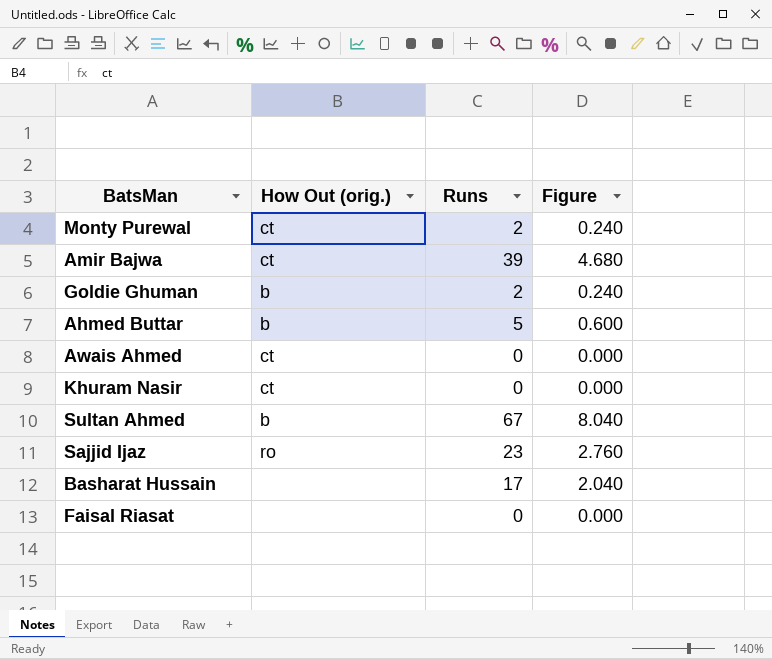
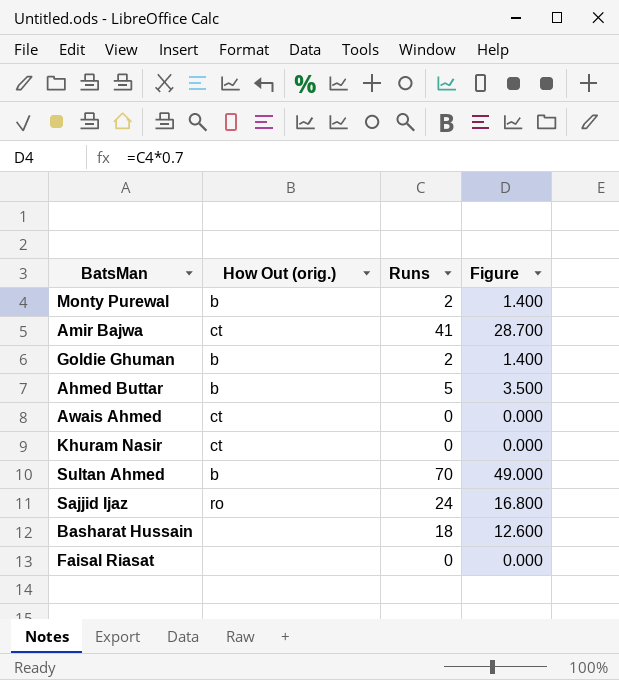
column Figure | formula: [Runs] * 0.12 -> [Runs] * 0.7
Monty Purewal | How Out (orig.): ct -> b
Amir Bajwa | Runs: 39 -> 41
Sultan Ahmed | Runs: 67 -> 70
Sajjid Ijaz | Runs: 23 -> 24
Basharat Hussain | Runs: 17 -> 18

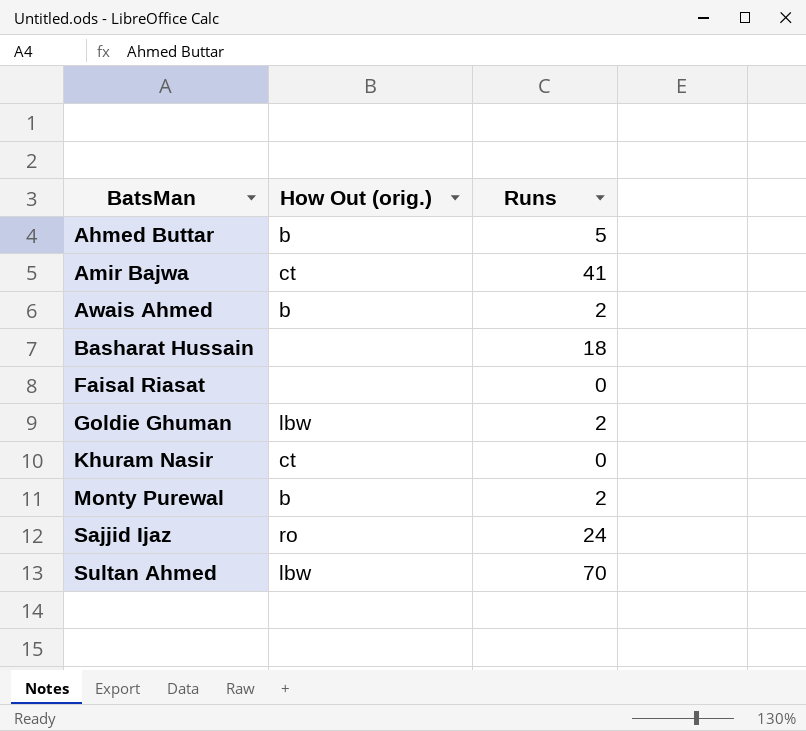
row order: none -> BatsMan ascending
column Figure | formula: [Runs] * 0.7 -> none
Awais Ahmed | How Out (orig.): ct -> b
Awais Ahmed | Runs: 0 -> 2
Goldie Ghuman | How Out (orig.): b -> lbw
Sultan Ahmed | How Out (orig.): b -> lbw

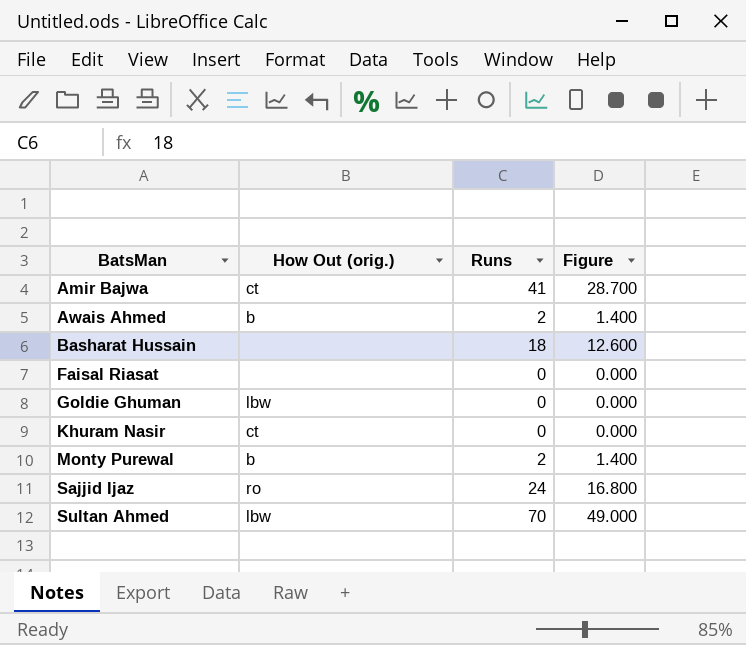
column Figure | formula: none -> [Runs] * 0.7
row Ahmed Buttar: b | 5 -> none
Goldie Ghuman | Runs: 2 -> 0

